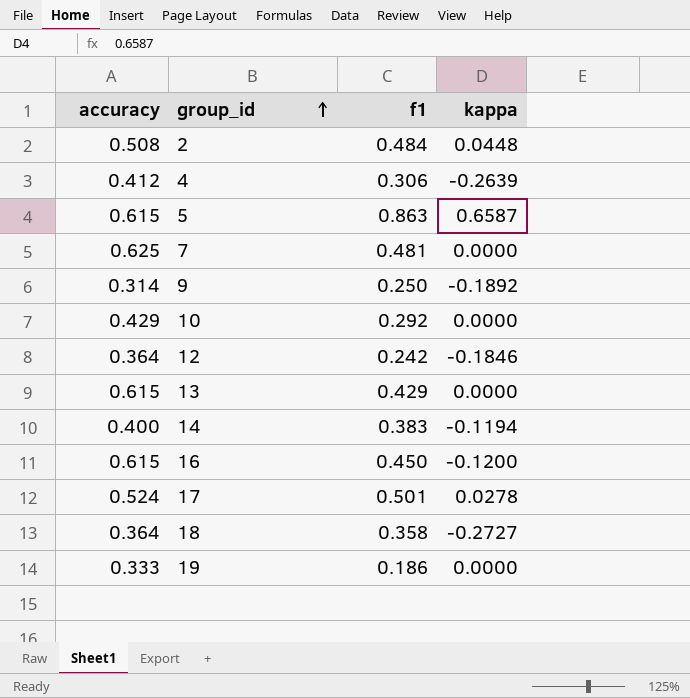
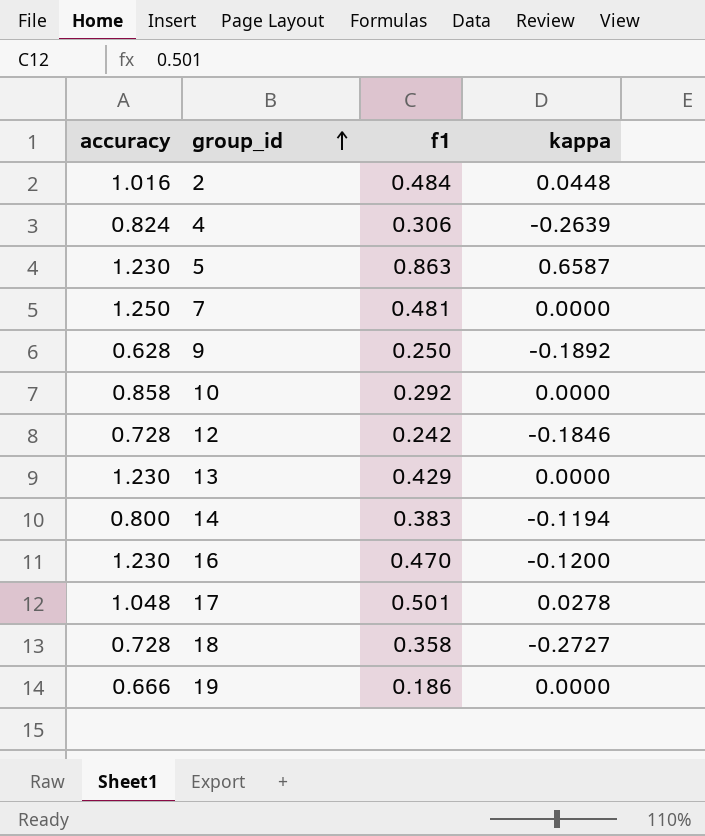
2 | accuracy: 0.508 -> 1.016
4 | accuracy: 0.412 -> 0.824
5 | accuracy: 0.615 -> 1.230
7 | accuracy: 0.625 -> 1.250
9 | accuracy: 0.314 -> 0.628
10 | accuracy: 0.429 -> 0.858
12 | accuracy: 0.364 -> 0.728
13 | accuracy: 0.615 -> 1.230
14 | accuracy: 0.400 -> 0.800
16 | accuracy: 0.615 -> 1.230
16 | f1: 0.450 -> 0.470
17 | accuracy: 0.524 -> 1.048
18 | accuracy: 0.364 -> 0.728
19 | accuracy: 0.333 -> 0.666

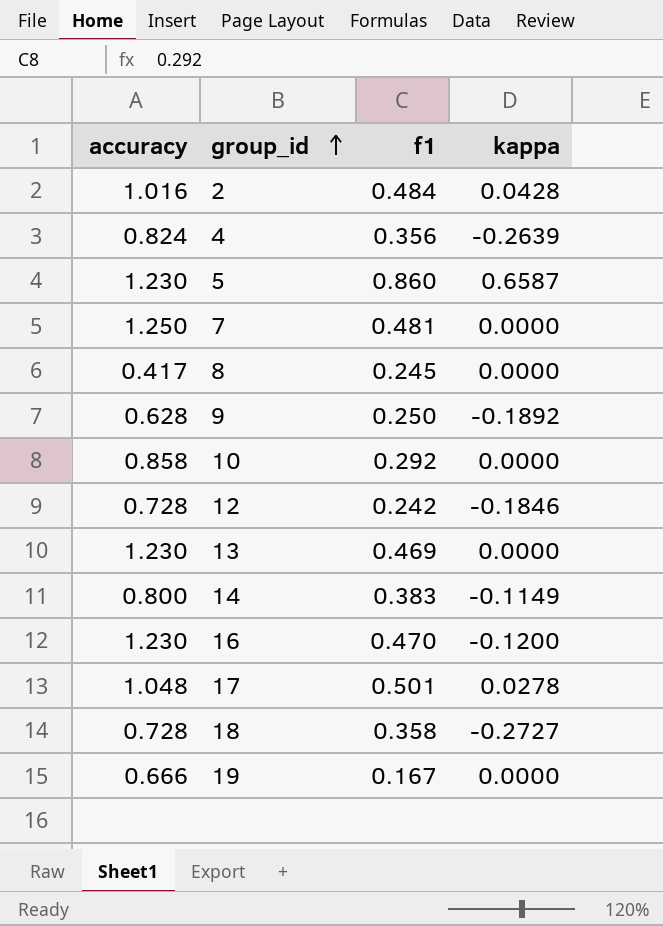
2 | kappa: 0.0448 -> 0.0428
4 | f1: 0.306 -> 0.356
5 | f1: 0.863 -> 0.860
row 8: none -> 0.417 | 0.245 | 0.0000
13 | f1: 0.429 -> 0.469
14 | kappa: -0.1194 -> -0.1149
19 | f1: 0.186 -> 0.167

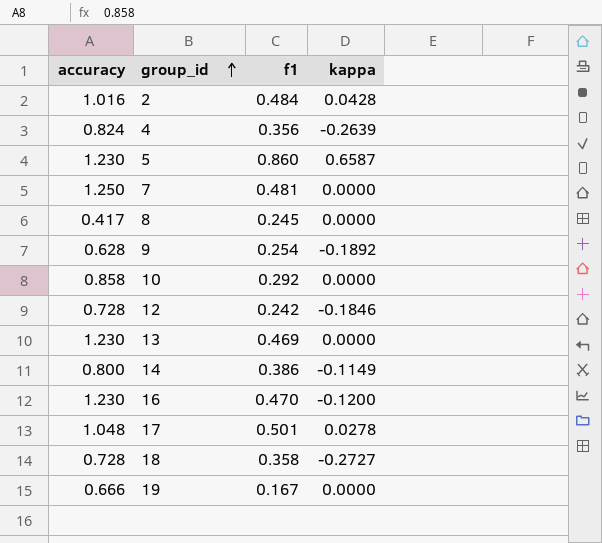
9 | f1: 0.250 -> 0.254
14 | f1: 0.383 -> 0.386

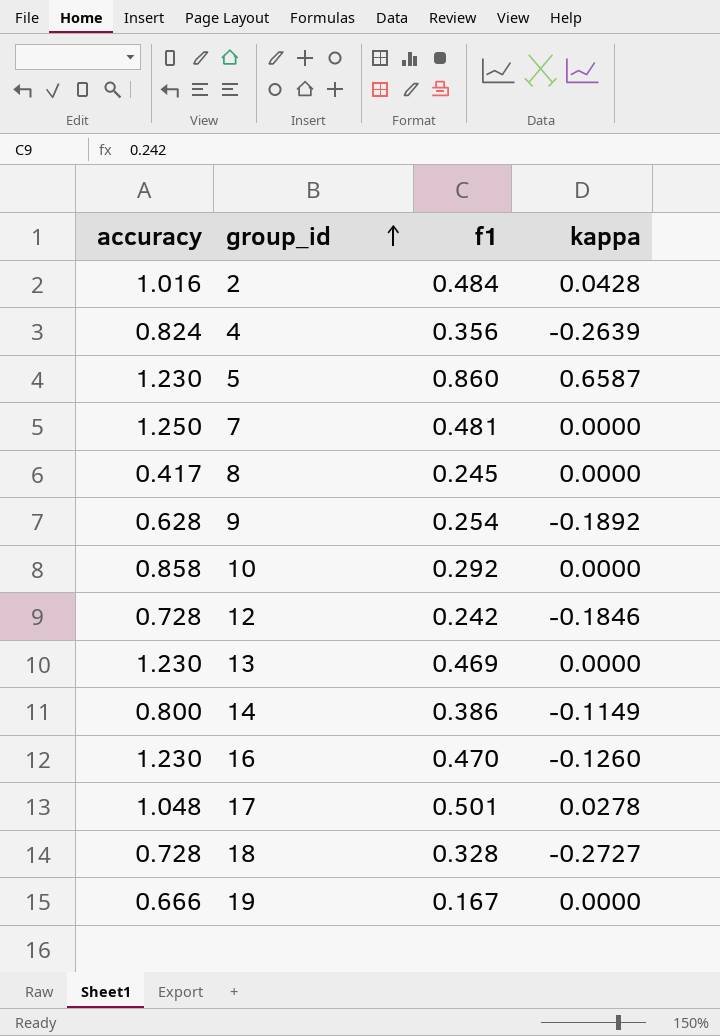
16 | kappa: -0.1200 -> -0.1260
18 | f1: 0.358 -> 0.328

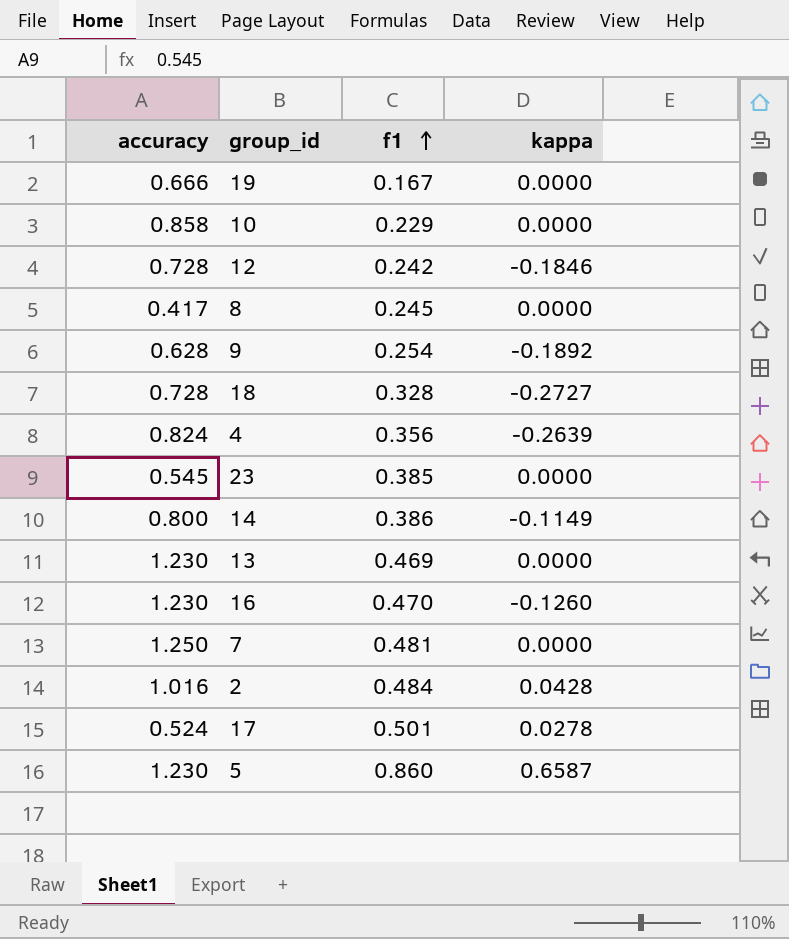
row order: group_id ascending -> f1 ascending
10 | f1: 0.292 -> 0.229
row 23: none -> 0.545 | 0.385 | 0.0000
17 | accuracy: 1.048 -> 0.524

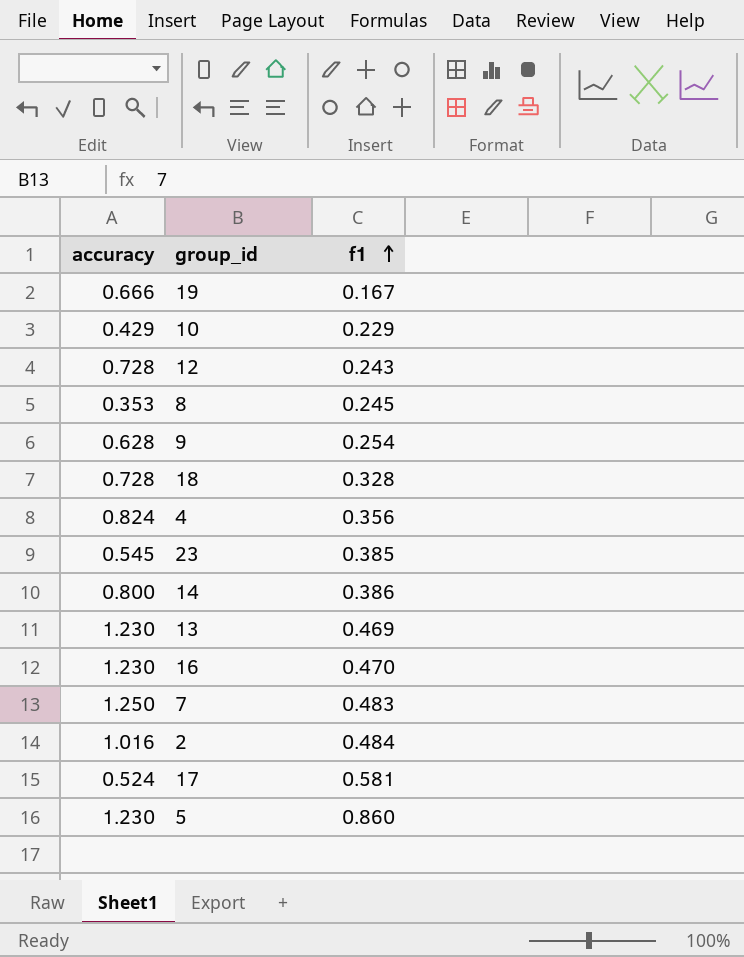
column kappa | position: 4 -> none
10 | accuracy: 0.858 -> 0.429
12 | f1: 0.242 -> 0.243
8 | accuracy: 0.417 -> 0.353
7 | f1: 0.481 -> 0.483
17 | f1: 0.501 -> 0.581

